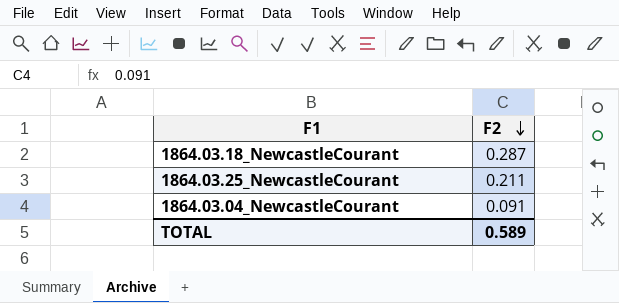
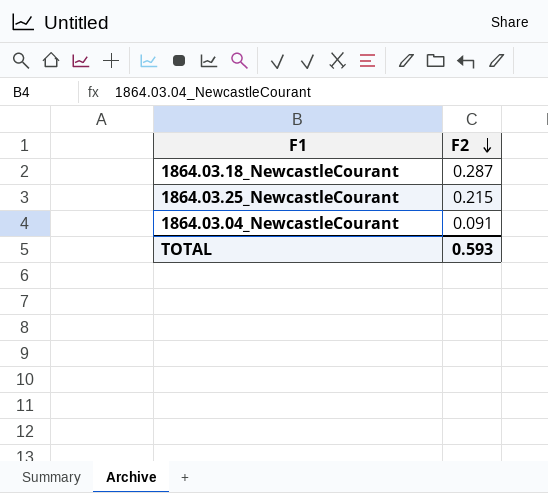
1864.03.25_NewcastleCourant | F2: 0.211 -> 0.215
TOTAL | F2: 0.589 -> 0.593

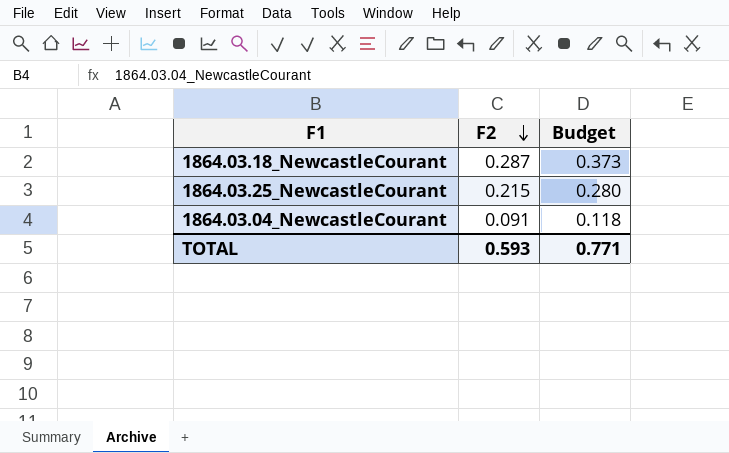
column Budget | formula: none -> [F2] * 1.3

